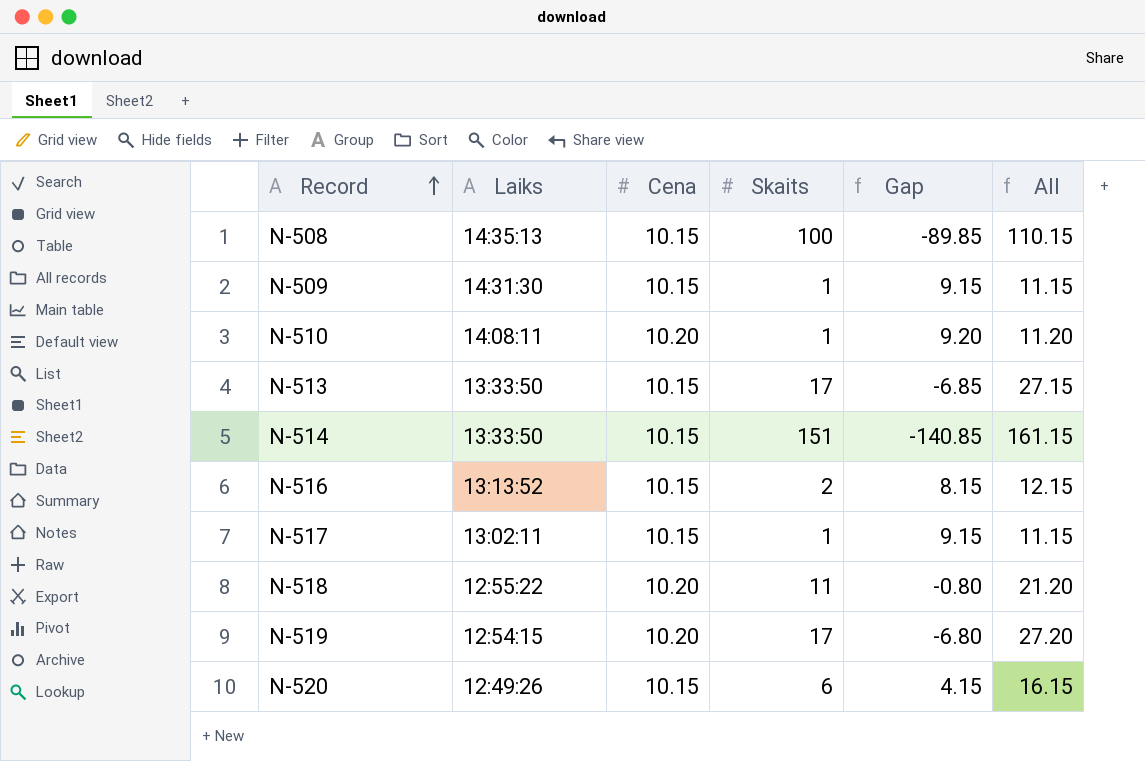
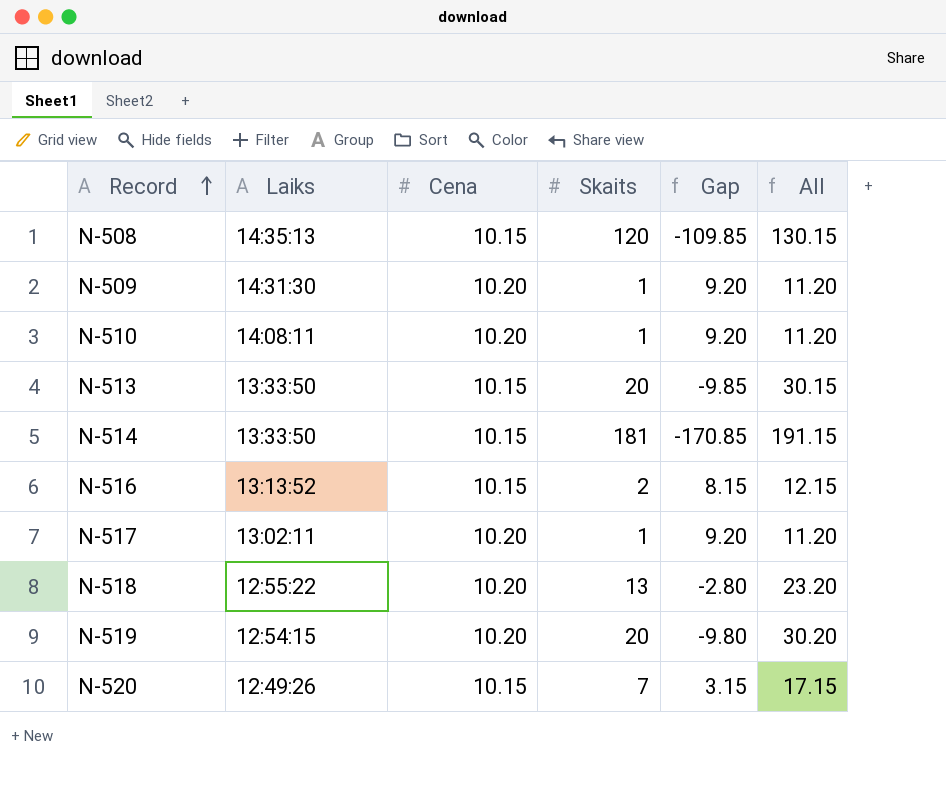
N-508 | Skaits: 100 -> 120
N-508 | Gap: -89.85 -> -109.85
N-508 | All: 110.15 -> 130.15
N-509 | Cena: 10.15 -> 10.20
N-509 | Gap: 9.15 -> 9.20
N-509 | All: 11.15 -> 11.20
N-513 | Skaits: 17 -> 20
N-513 | Gap: -6.85 -> -9.85
N-513 | All: 27.15 -> 30.15
N-514 | Skaits: 151 -> 181
N-514 | Gap: -140.85 -> -170.85
N-514 | All: 161.15 -> 191.15
N-517 | Cena: 10.15 -> 10.20
N-517 | Gap: 9.15 -> 9.20
N-517 | All: 11.15 -> 11.20
N-518 | Skaits: 11 -> 13
N-518 | Gap: -0.80 -> -2.80
N-518 | All: 21.20 -> 23.20
N-519 | Skaits: 17 -> 20
N-519 | Gap: -6.80 -> -9.80
N-519 | All: 27.20 -> 30.20
N-520 | Skaits: 6 -> 7
N-520 | Gap: 4.15 -> 3.15
N-520 | All: 16.15 -> 17.15

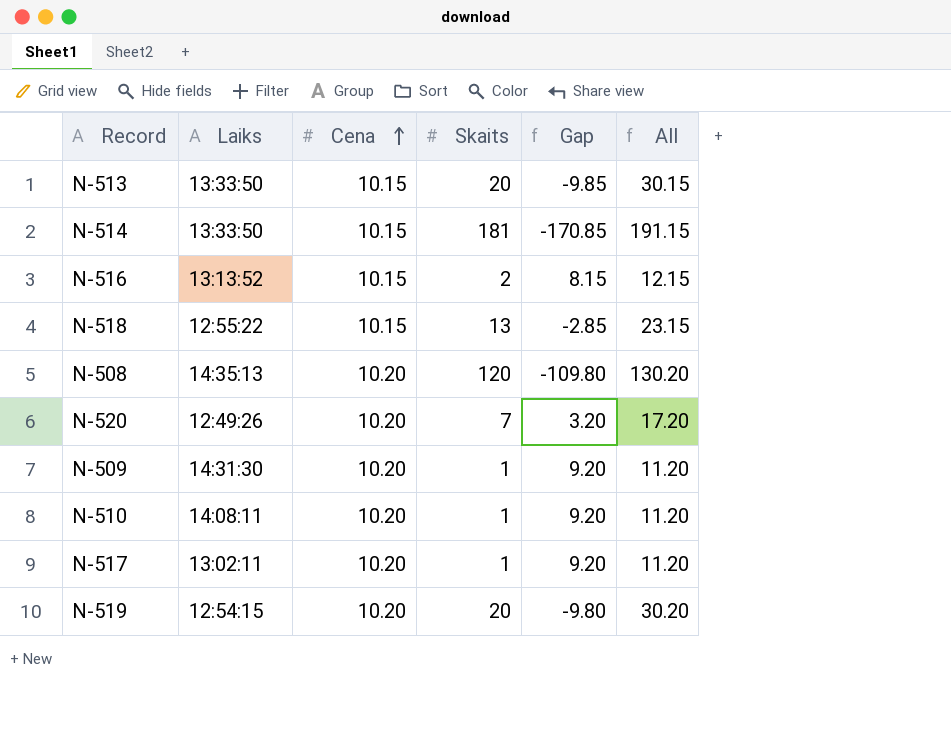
row order: Record ascending -> Cena ascending
N-518 | Cena: 10.20 -> 10.15
N-518 | Gap: -2.80 -> -2.85
N-518 | All: 23.20 -> 23.15
N-508 | Cena: 10.15 -> 10.20
N-508 | Gap: -109.85 -> -109.80
N-508 | All: 130.15 -> 130.20
N-520 | Cena: 10.15 -> 10.20
N-520 | Gap: 3.15 -> 3.20
N-520 | All: 17.15 -> 17.20

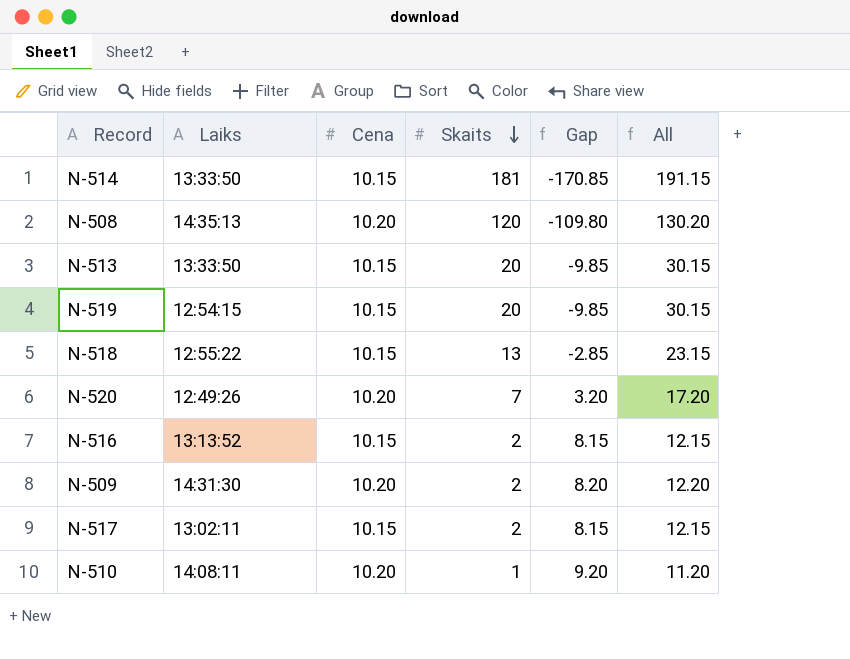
row order: Cena ascending -> Skaits descending
N-519 | Cena: 10.20 -> 10.15
N-519 | Gap: -9.80 -> -9.85
N-519 | All: 30.20 -> 30.15
N-509 | Skaits: 1 -> 2
N-509 | Gap: 9.20 -> 8.20
N-509 | All: 11.20 -> 12.20
N-517 | Cena: 10.20 -> 10.15
N-517 | Skaits: 1 -> 2
N-517 | Gap: 9.20 -> 8.15
N-517 | All: 11.20 -> 12.15

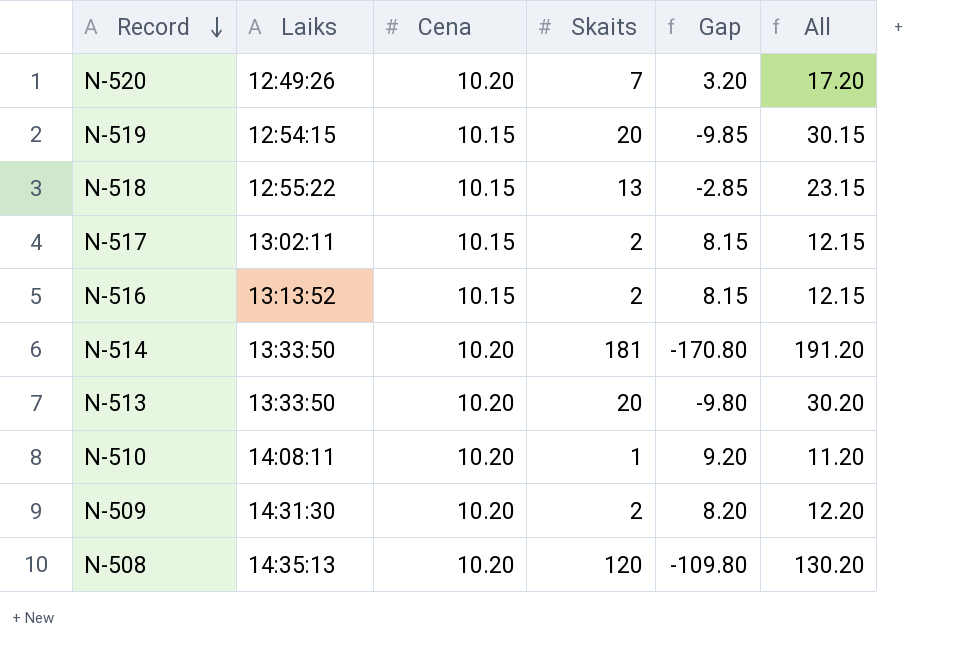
row order: Skaits descending -> Record descending
N-514 | Cena: 10.15 -> 10.20
N-514 | Gap: -170.85 -> -170.80
N-514 | All: 191.15 -> 191.20
N-513 | Cena: 10.15 -> 10.20
N-513 | Gap: -9.85 -> -9.80
N-513 | All: 30.15 -> 30.20

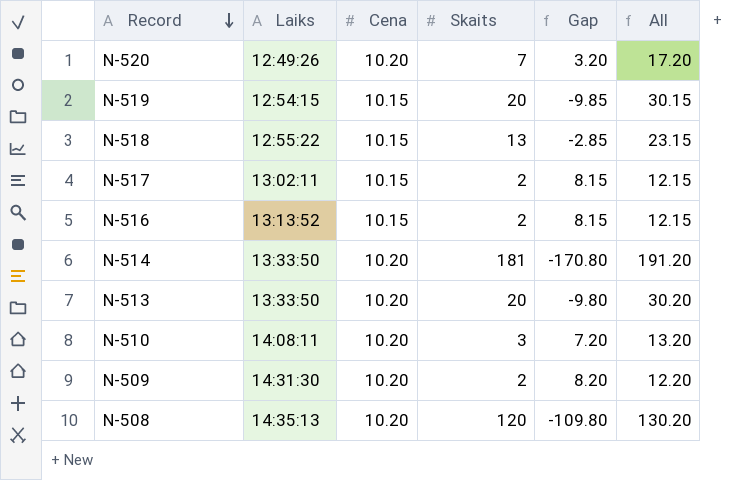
N-510 | Skaits: 1 -> 3
N-510 | Gap: 9.20 -> 7.20
N-510 | All: 11.20 -> 13.20

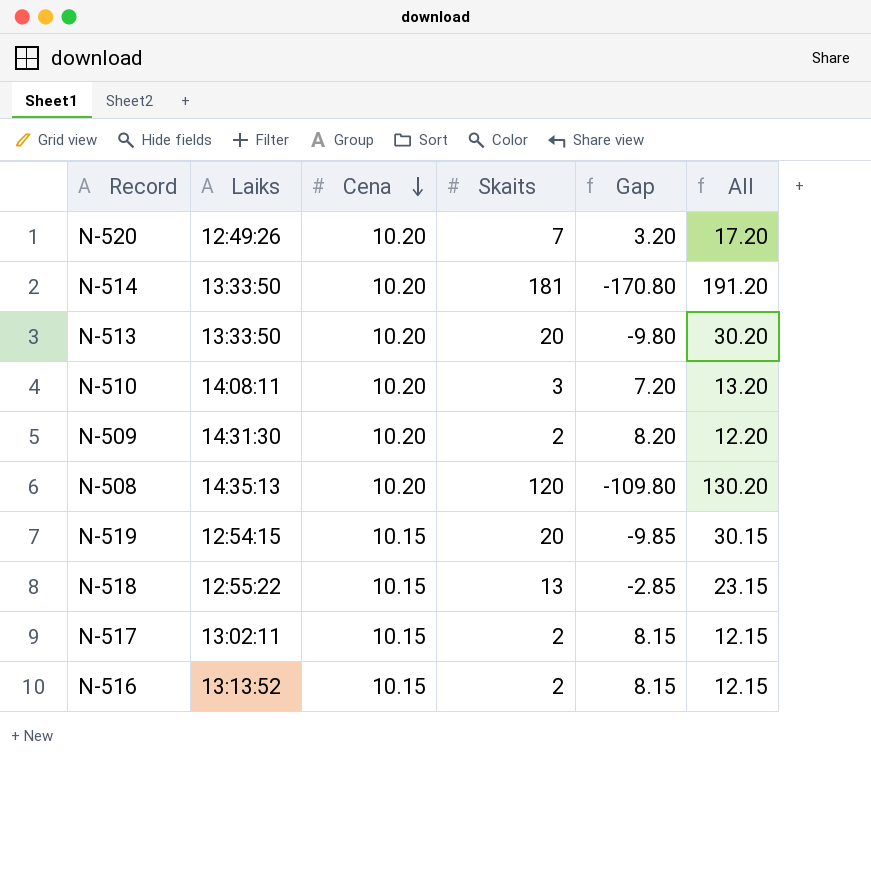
row order: Record descending -> Cena descending

